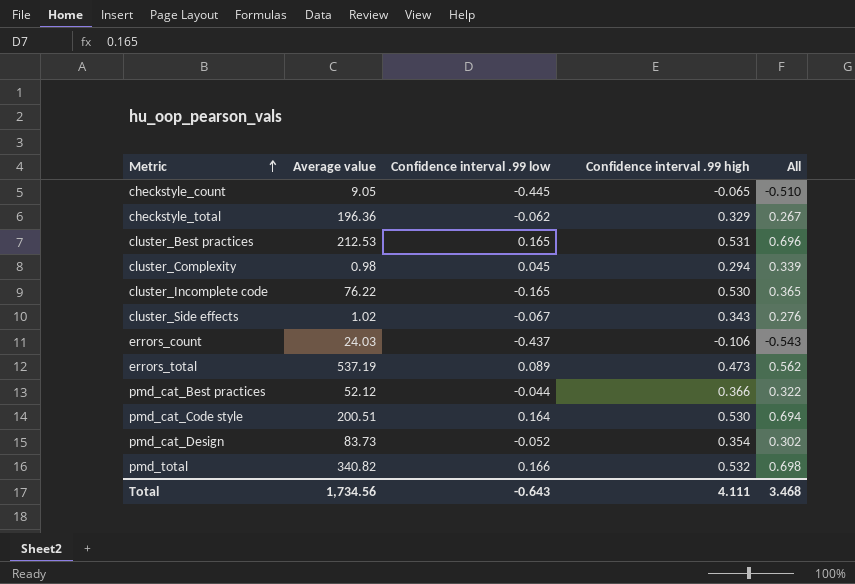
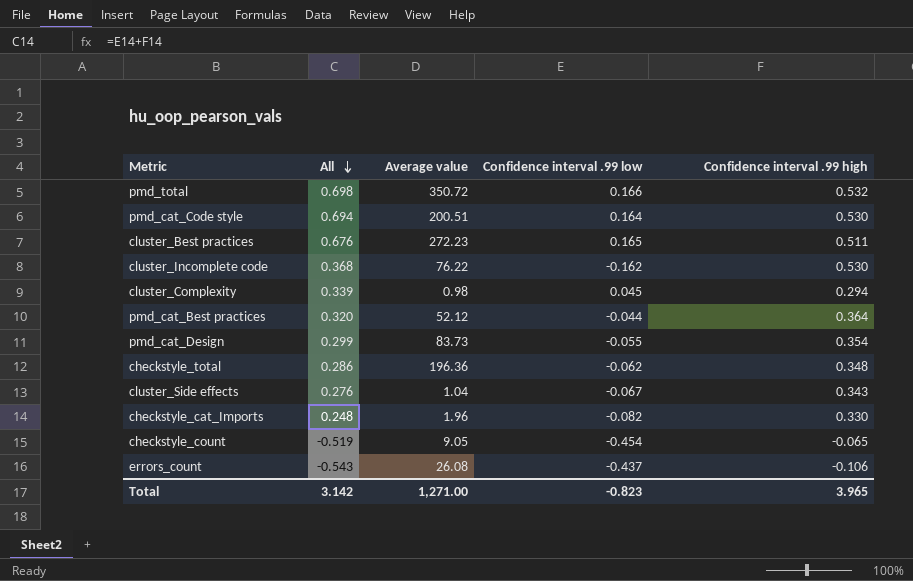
row order: Metric ascending -> All descending
column All | position: 5 -> 2
row errors_total: 537.19 | 0.089 | 0.473 | 0.562 -> none
pmd_total | Average value: 340.82 -> 350.72
cluster_Best practices | All: 0.696 -> 0.676
cluster_Best practices | Average value: 212.53 -> 272.23
cluster_Best practices | Confidence interval .99 high: 0.531 -> 0.511
cluster_Incomplete code | All: 0.365 -> 0.368
cluster_Incomplete code | Confidence interval .99 low: -0.165 -> -0.162
pmd_cat_Best practices | All: 0.322 -> 0.320
pmd_cat_Best practices | Confidence interval .99 high: 0.366 -> 0.364
pmd_cat_Design | All: 0.302 -> 0.299
pmd_cat_Design | Confidence interval .99 low: -0.052 -> -0.055
checkstyle_total | All: 0.267 -> 0.286
checkstyle_total | Confidence interval .99 high: 0.329 -> 0.348
cluster_Side effects | Average value: 1.02 -> 1.04
row checkstyle_cat_Imports: none -> 0.248 | 1.96 | -0.082 | 0.330
checkstyle_count | All: -0.510 -> -0.519
checkstyle_count | Confidence interval .99 low: -0.445 -> -0.454
errors_count | Average value: 24.03 -> 26.08
Total | All: 3.468 -> 3.142
Total | Average value: 1,734.56 -> 1,271.00
Total | Confidence interval .99 low: -0.643 -> -0.823
Total | Confidence interval .99 high: 4.111 -> 3.965

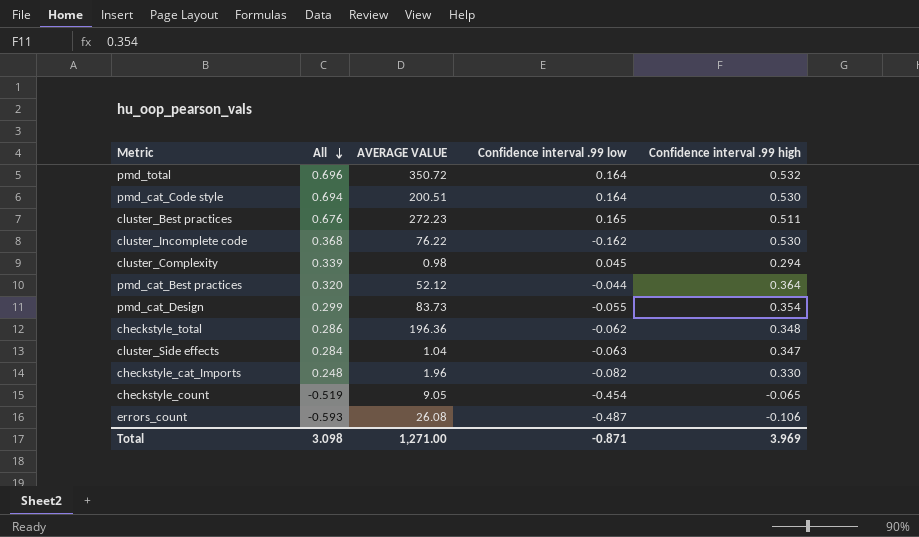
column name: Average value -> AVERAGE VALUE
pmd_total | All: 0.698 -> 0.696
pmd_total | Confidence interval .99 low: 0.166 -> 0.164
cluster_Side effects | All: 0.276 -> 0.284
cluster_Side effects | Confidence interval .99 low: -0.067 -> -0.063
cluster_Side effects | Confidence interval .99 high: 0.343 -> 0.347
errors_count | All: -0.543 -> -0.593
errors_count | Confidence interval .99 low: -0.437 -> -0.487
Total | All: 3.142 -> 3.098
Total | Confidence interval .99 low: -0.823 -> -0.871
Total | Confidence interval .99 high: 3.965 -> 3.969

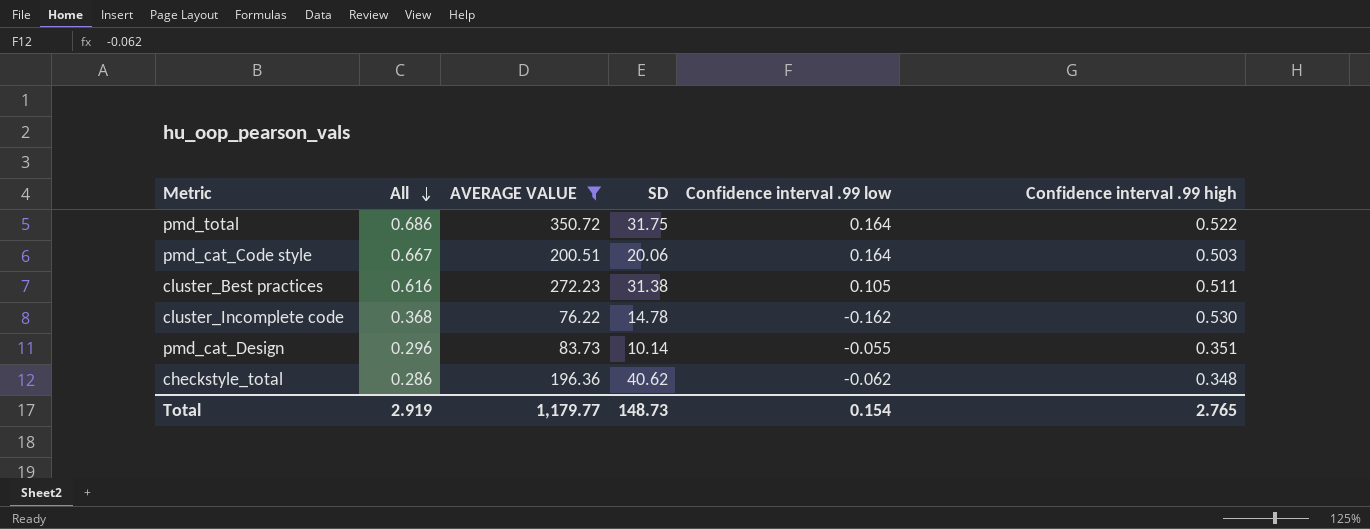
filter: none -> AVERAGE VALUE >= 76.22
column SD | position: none -> 4
pmd_total | All: 0.696 -> 0.686
pmd_total | Confidence interval .99 high: 0.532 -> 0.522
pmd_cat_Code style | All: 0.694 -> 0.667
pmd_cat_Code style | Confidence interval .99 high: 0.530 -> 0.503
cluster_Best practices | All: 0.676 -> 0.616
cluster_Best practices | Confidence interval .99 low: 0.165 -> 0.105
pmd_cat_Design | All: 0.299 -> 0.296
pmd_cat_Design | Confidence interval .99 high: 0.354 -> 0.351
Total | All: 3.098 -> 2.919
Total | AVERAGE VALUE: 1,271.00 -> 1,179.77
Total | Confidence interval .99 low: -0.871 -> 0.154
Total | Confidence interval .99 high: 3.969 -> 2.765

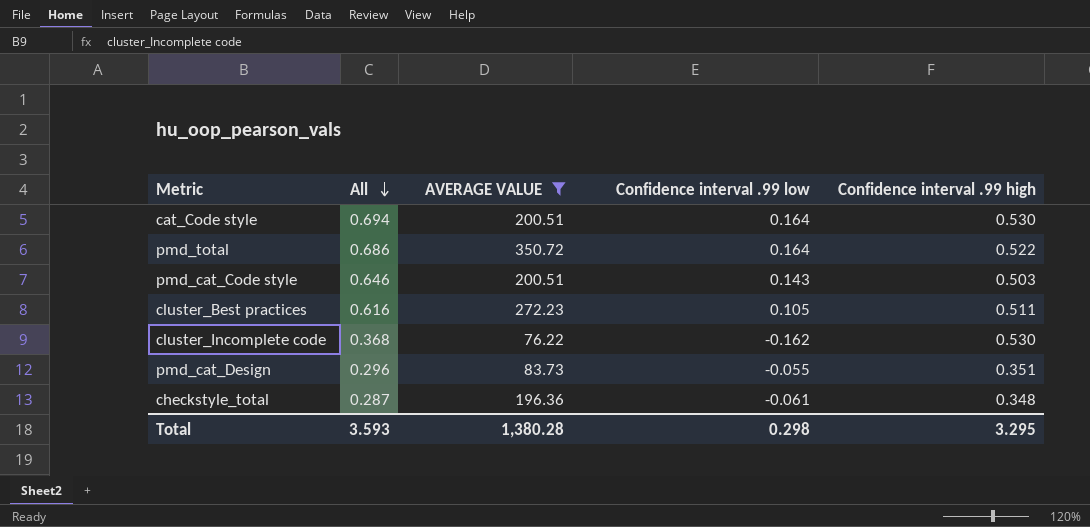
column SD | position: 4 -> none
row cat_Code style: none -> 0.694 | 200.51 | 0.164 | 0.530
pmd_cat_Code style | All: 0.667 -> 0.646
pmd_cat_Code style | Confidence interval .99 low: 0.164 -> 0.143
checkstyle_total | All: 0.286 -> 0.287
checkstyle_total | Confidence interval .99 low: -0.062 -> -0.061
Total | All: 2.919 -> 3.593
Total | AVERAGE VALUE: 1,179.77 -> 1,380.28
Total | Confidence interval .99 low: 0.154 -> 0.298
Total | Confidence interval .99 high: 2.765 -> 3.295

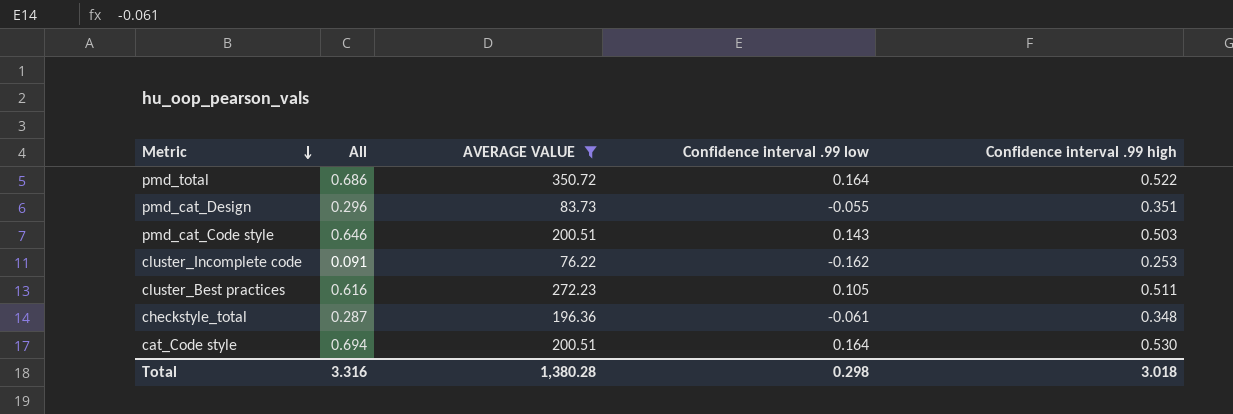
row order: All descending -> Metric descending
cluster_Incomplete code | All: 0.368 -> 0.091
cluster_Incomplete code | Confidence interval .99 high: 0.530 -> 0.253
Total | All: 3.593 -> 3.316
Total | Confidence interval .99 high: 3.295 -> 3.018

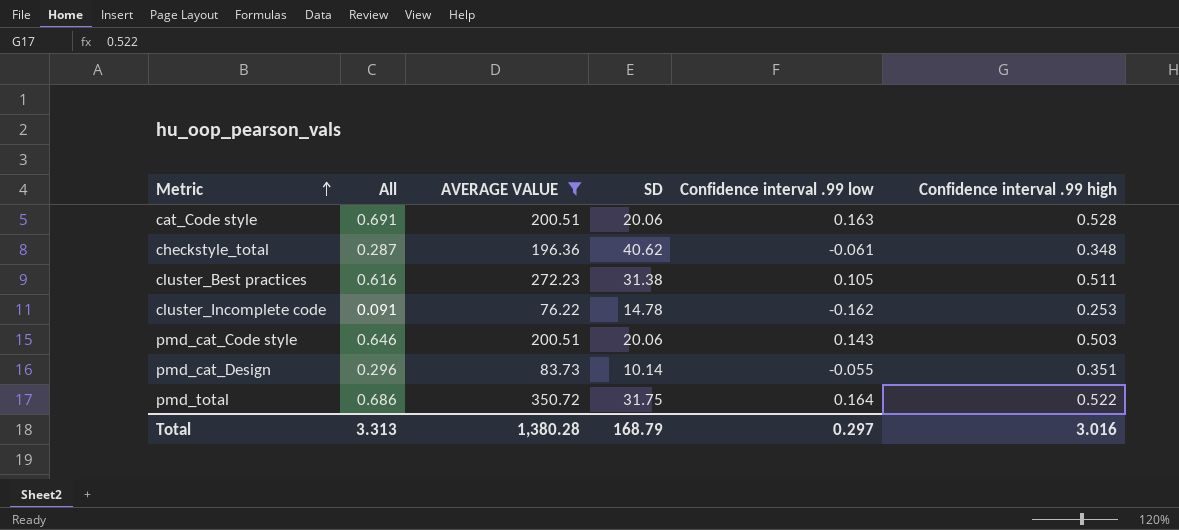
row order: Metric descending -> Metric ascending
column SD | position: none -> 4
cat_Code style | All: 0.694 -> 0.691
cat_Code style | Confidence interval .99 low: 0.164 -> 0.163
cat_Code style | Confidence interval .99 high: 0.530 -> 0.528
Total | All: 3.316 -> 3.313
Total | Confidence interval .99 low: 0.298 -> 0.297
Total | Confidence interval .99 high: 3.018 -> 3.016

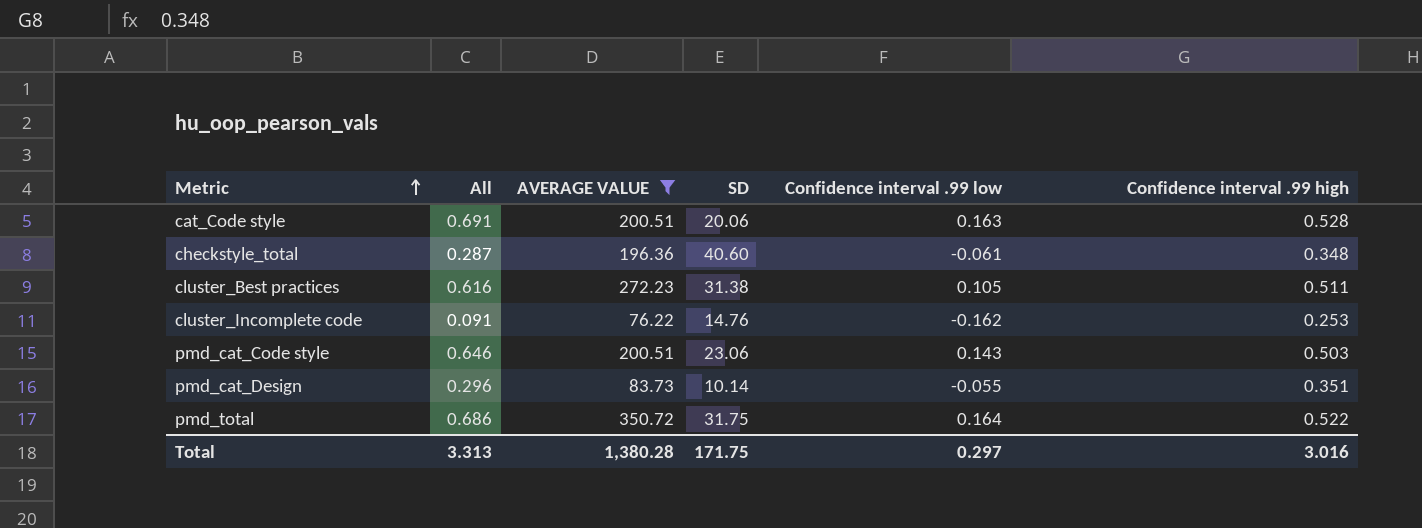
checkstyle_total | SD: 40.62 -> 40.60
cluster_Incomplete code | SD: 14.78 -> 14.76
pmd_cat_Code style | SD: 20.06 -> 23.06
Total | SD: 168.79 -> 171.75

